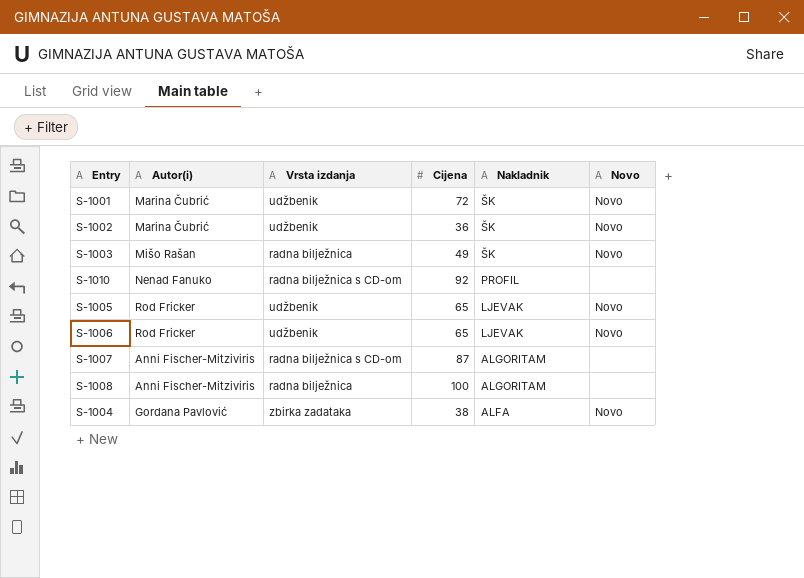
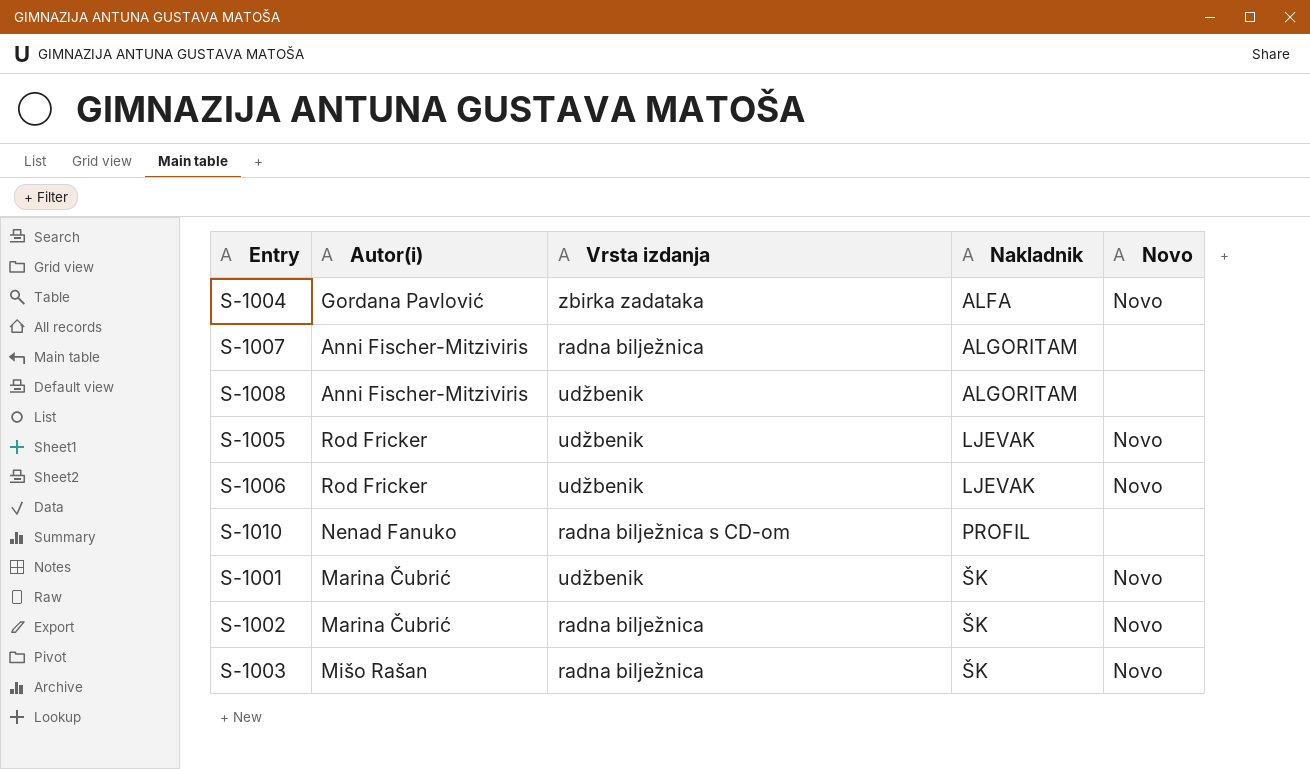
row order: Nakladnik descending -> Nakladnik ascending
column Cijena | position: 4 -> none
S-1007 | Vrsta izdanja: radna bilježnica s CD-om -> radna bilježnica
S-1008 | Vrsta izdanja: radna bilježnica -> udžbenik
S-1002 | Vrsta izdanja: udžbenik -> radna bilježnica

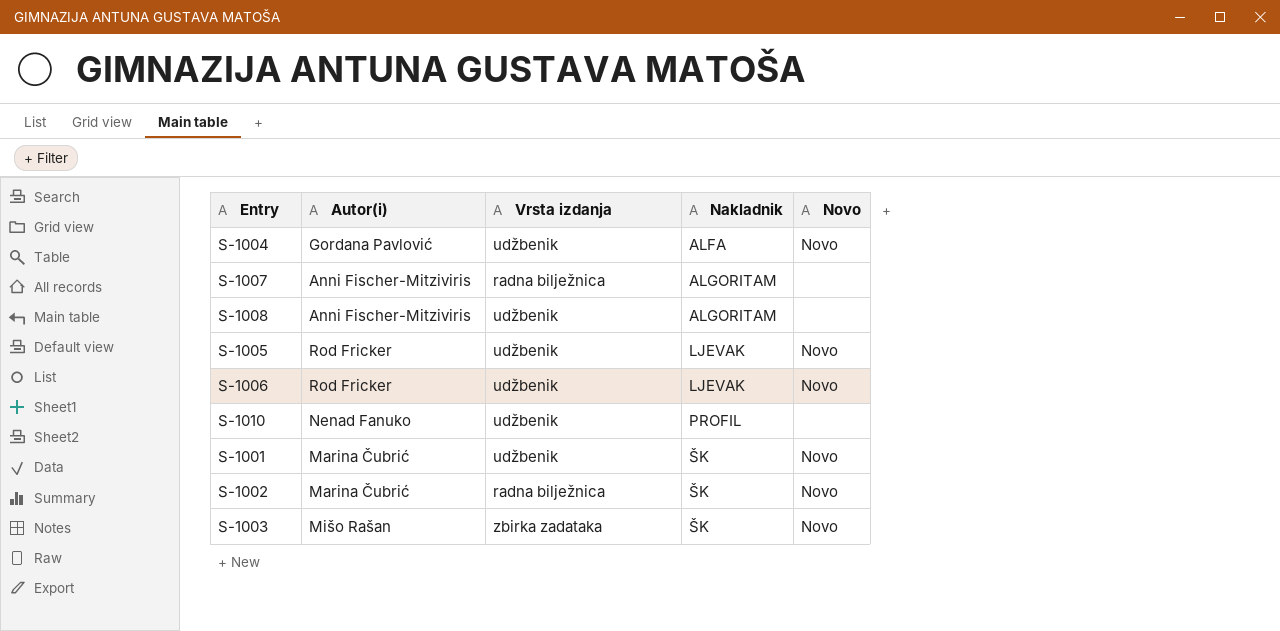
S-1004 | Vrsta izdanja: zbirka zadataka -> udžbenik
S-1010 | Vrsta izdanja: radna bilježnica s CD-om -> udžbenik
S-1003 | Vrsta izdanja: radna bilježnica -> zbirka zadataka

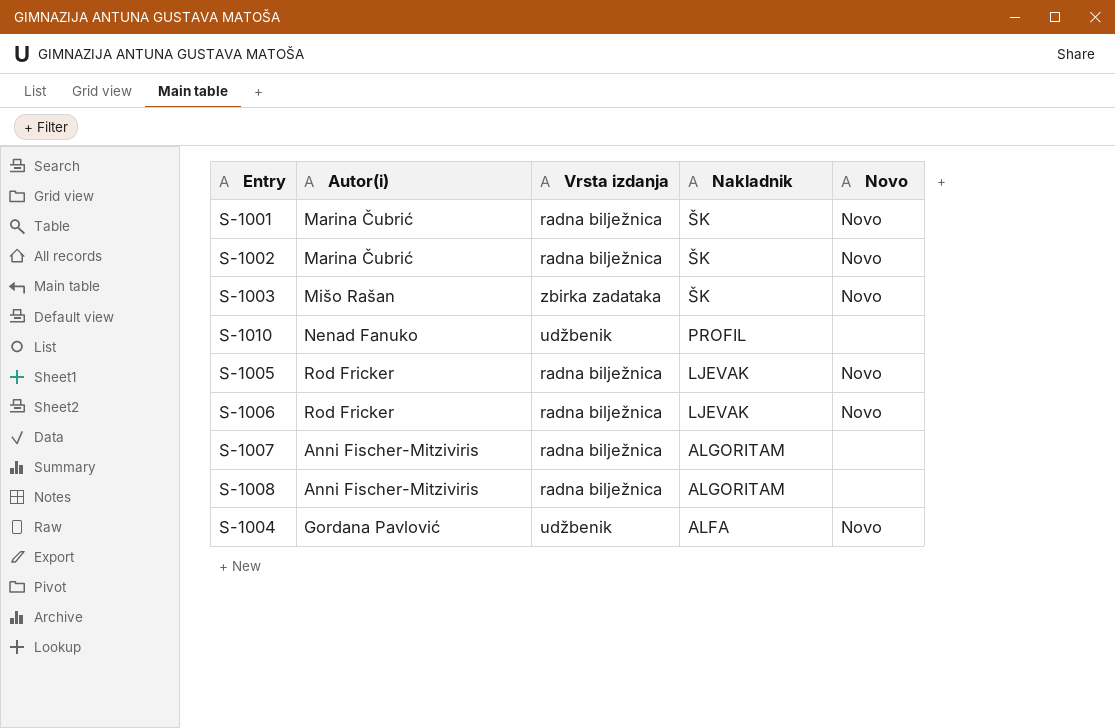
row order: Nakladnik ascending -> Nakladnik descending
S-1001 | Vrsta izdanja: udžbenik -> radna bilježnica
S-1005 | Vrsta izdanja: udžbenik -> radna bilježnica
S-1006 | Vrsta izdanja: udžbenik -> radna bilježnica
S-1008 | Vrsta izdanja: udžbenik -> radna bilježnica

